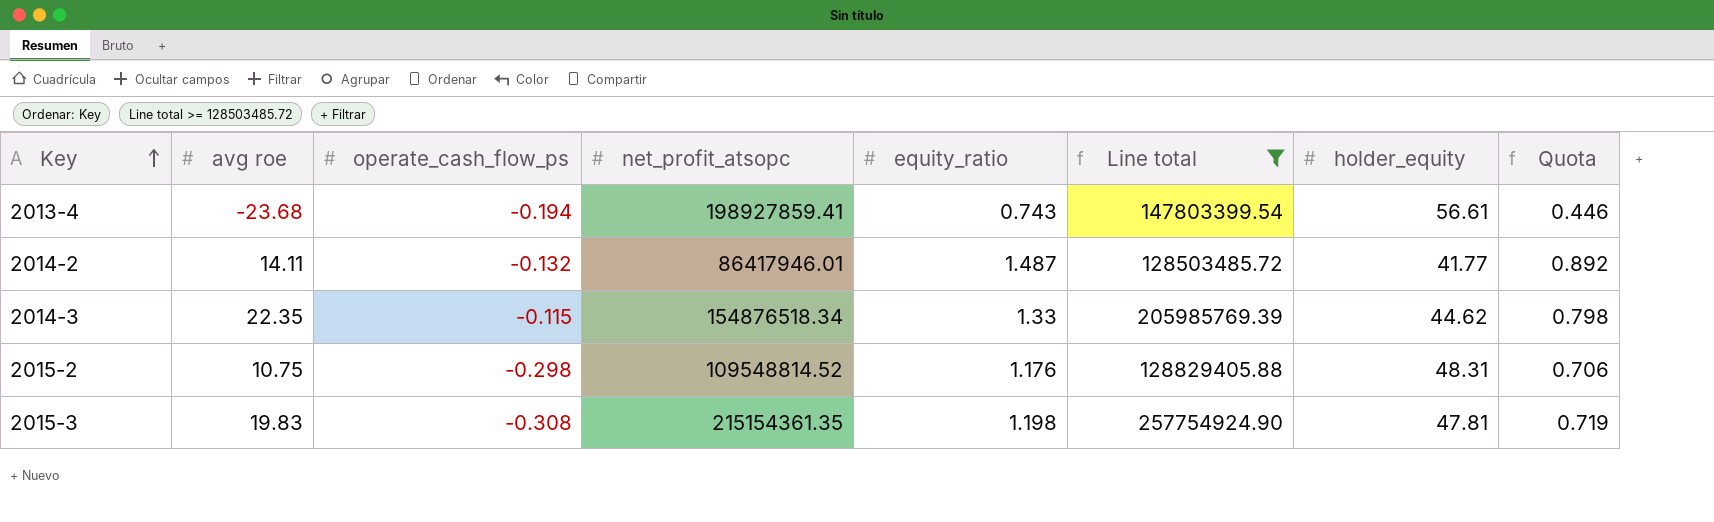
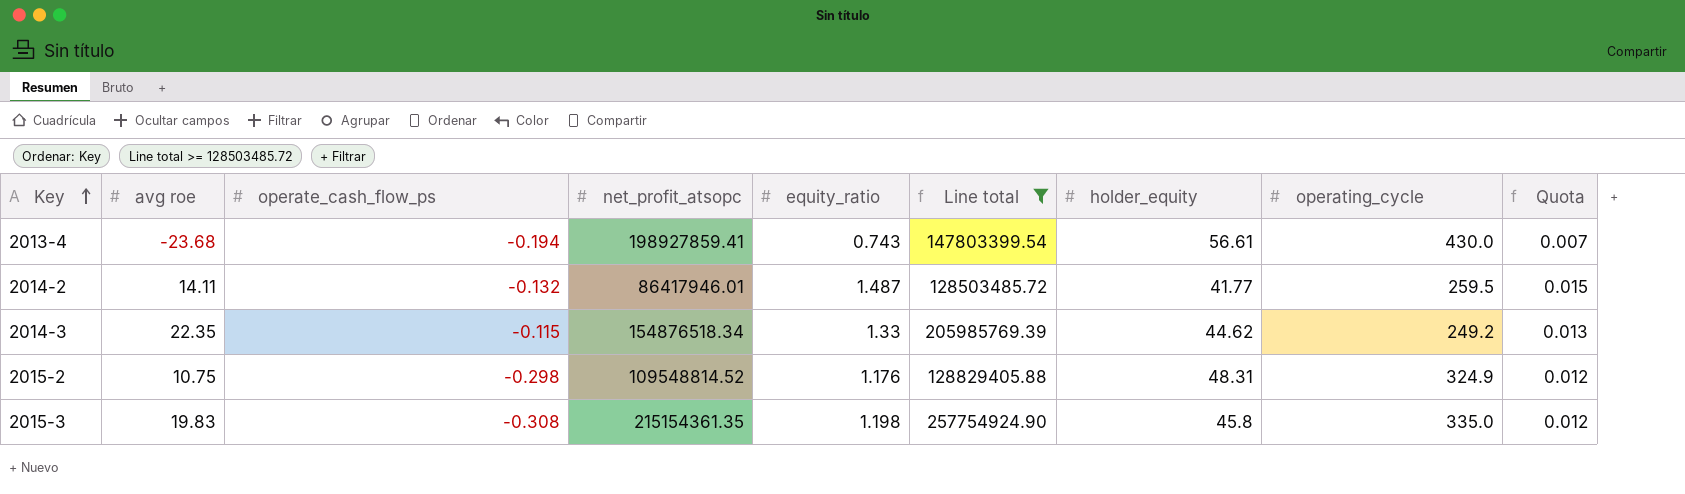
column operating_cycle | position: none -> 8
column Quota | formula: [equity_ratio] * 0.6 -> [equity_ratio] * 0.01
2015-3 | holder_equity: 47.81 -> 45.8

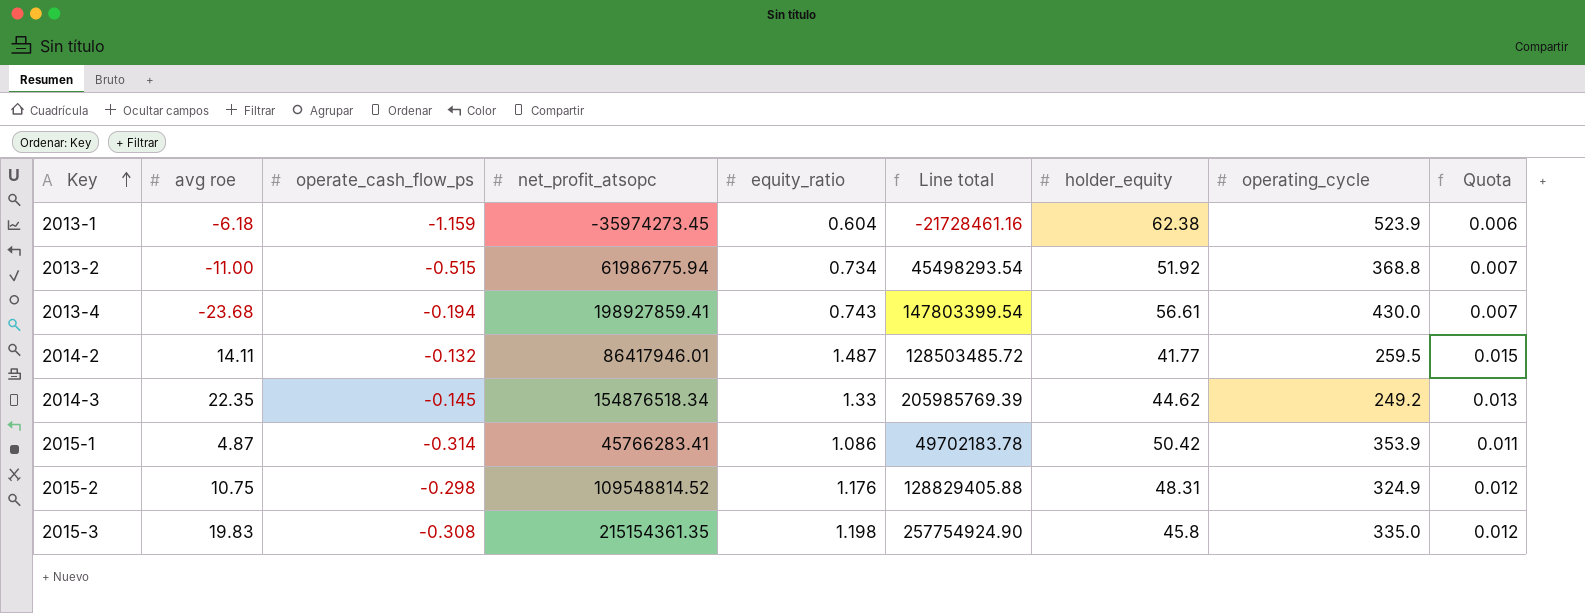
filter: Line total >= 128503485.72 -> none
2014-3 | operate_cash_flow_ps: -0.115 -> -0.145

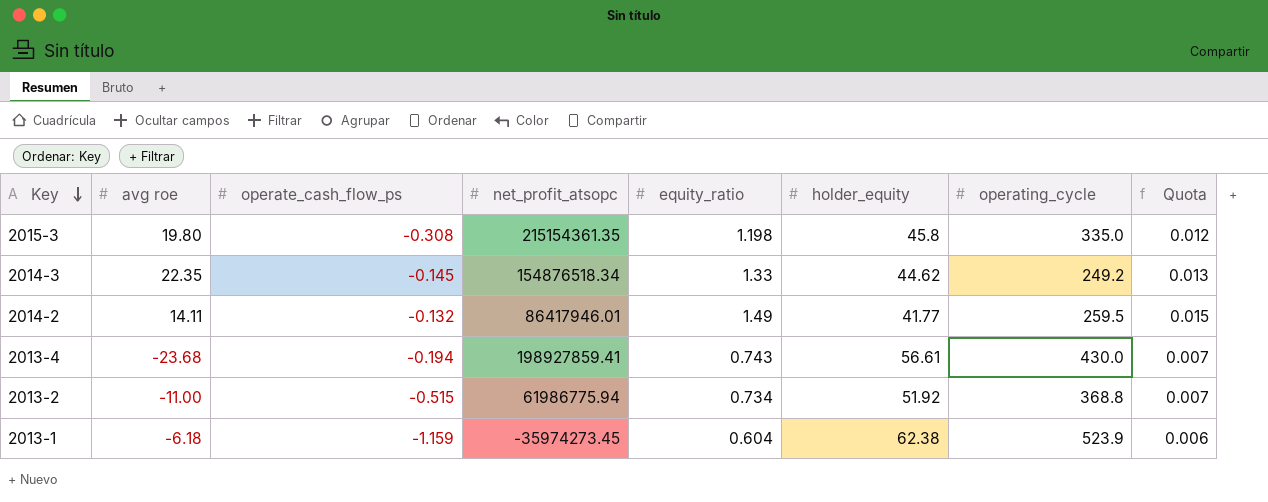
row order: Key ascending -> Key descending
column Line total | formula: [net_profit_atsopc] * [equity_ratio] -> none
row 2015-1: 4.87 | -0.314 | 45766283.41 | 1.086 | 49702183.78 | 50.42 | 353.9 | 0.011 -> none
row 2015-2: 10.75 | -0.298 | 109548814.52 | 1.176 | 128829405.88 | 48.31 | 324.9 | 0.012 -> none
2015-3 | avg roe: 19.83 -> 19.80
2014-2 | equity_ratio: 1.487 -> 1.49

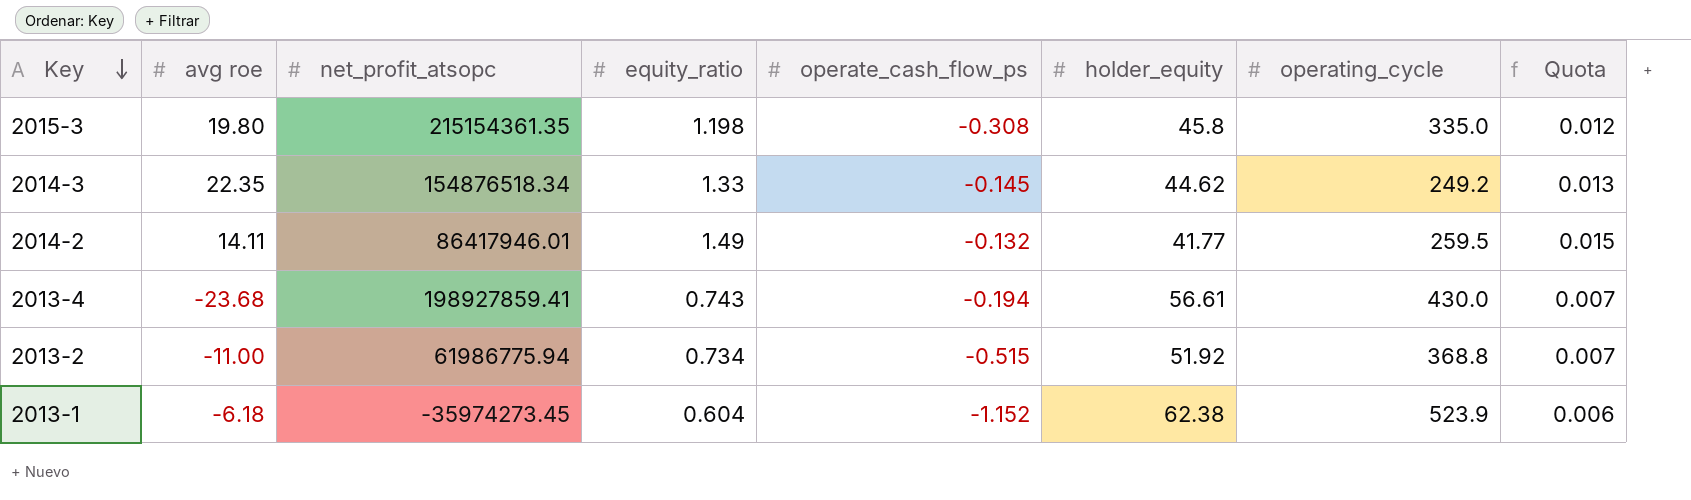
column operate_cash_flow_ps | position: 3 -> 5
2013-1 | operate_cash_flow_ps: -1.159 -> -1.152

